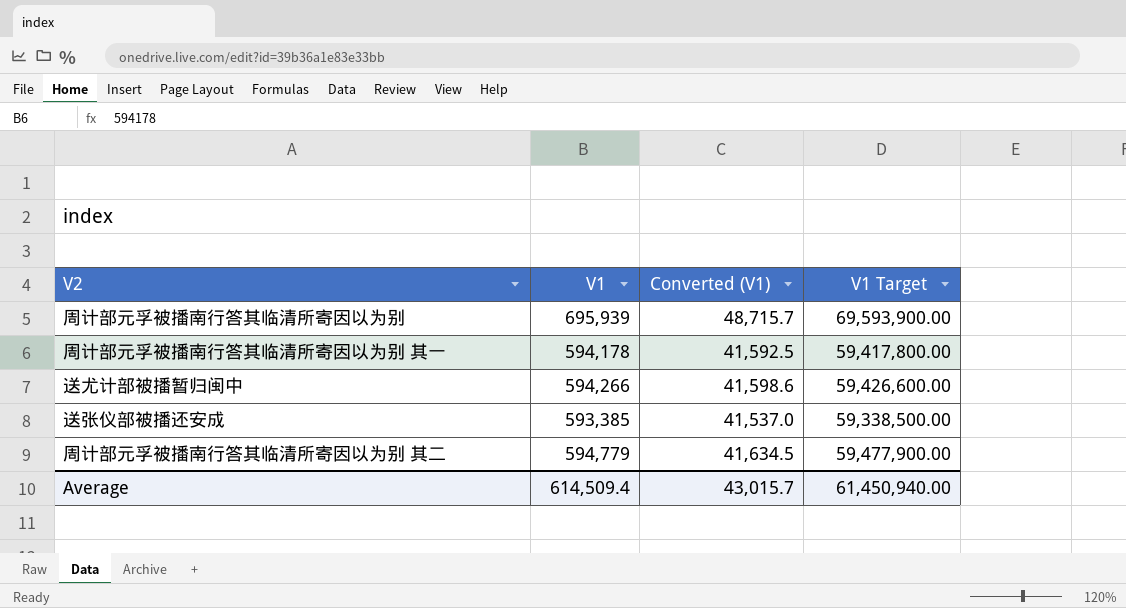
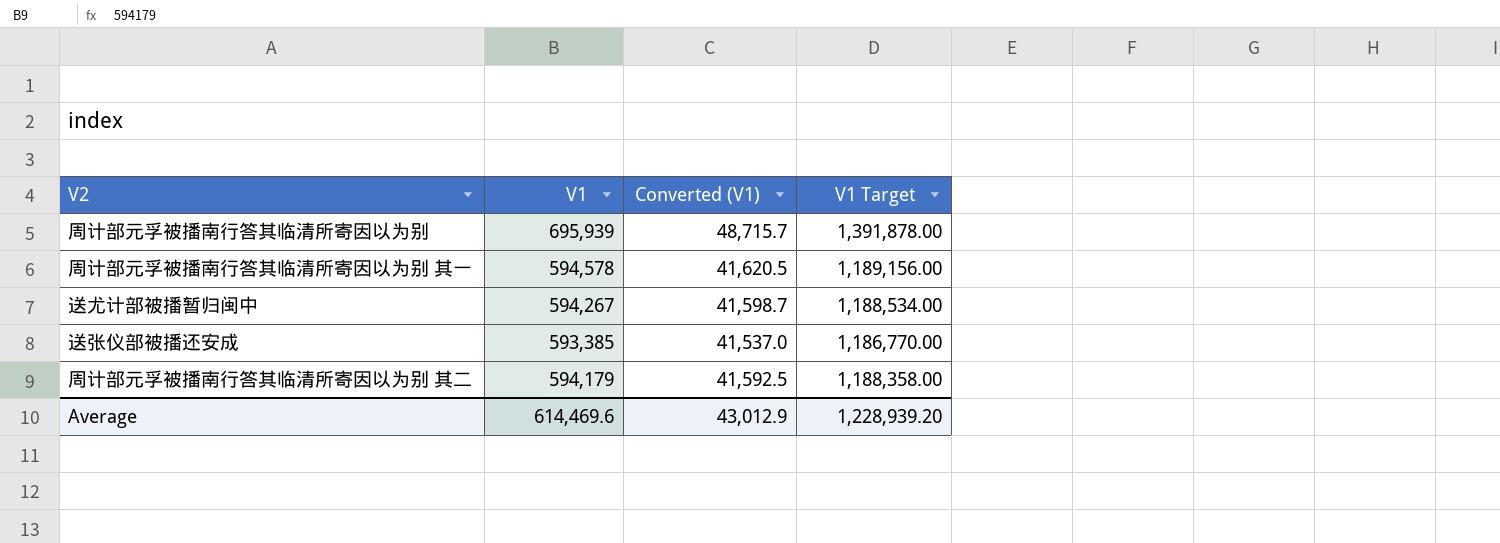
column V1 Target | formula: [V1] * 100 -> [V1] * 2
周计部元孚被播南行答其临清所寄因以为别 其一 | V1: 594,178 -> 594,578
周计部元孚被播南行答其临清所寄因以为别 其一 | Converted (V1): 41,592.5 -> 41,620.5
送尤计部被播暂归闽中 | V1: 594,266 -> 594,267
送尤计部被播暂归闽中 | Converted (V1): 41,598.6 -> 41,598.7
周计部元孚被播南行答其临清所寄因以为别 其二 | V1: 594,779 -> 594,179
周计部元孚被播南行答其临清所寄因以为别 其二 | Converted (V1): 41,634.5 -> 41,592.5
Average | V1: 614,509.4 -> 614,469.6
Average | Converted (V1): 43,015.7 -> 43,012.9
Average | V1 Target: 61,450,940.00 -> 1,228,939.20

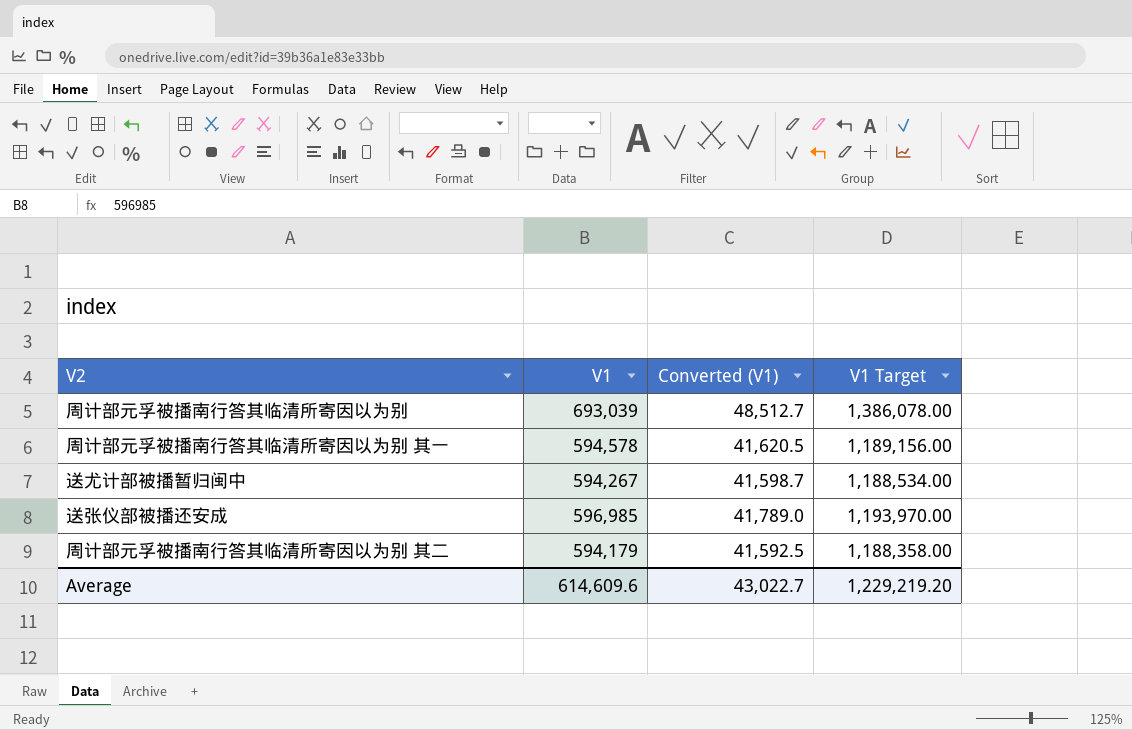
周计部元孚被播南行答其临清所寄因以为别 | V1: 695,939 -> 693,039
周计部元孚被播南行答其临清所寄因以为别 | Converted (V1): 48,715.7 -> 48,512.7
周计部元孚被播南行答其临清所寄因以为别 | V1 Target: 1,391,878.00 -> 1,386,078.00
送张仪部被播还安成 | V1: 593,385 -> 596,985
送张仪部被播还安成 | Converted (V1): 41,537.0 -> 41,789.0
送张仪部被播还安成 | V1 Target: 1,186,770.00 -> 1,193,970.00
Average | V1: 614,469.6 -> 614,609.6
Average | Converted (V1): 43,012.9 -> 43,022.7
Average | V1 Target: 1,228,939.20 -> 1,229,219.20

